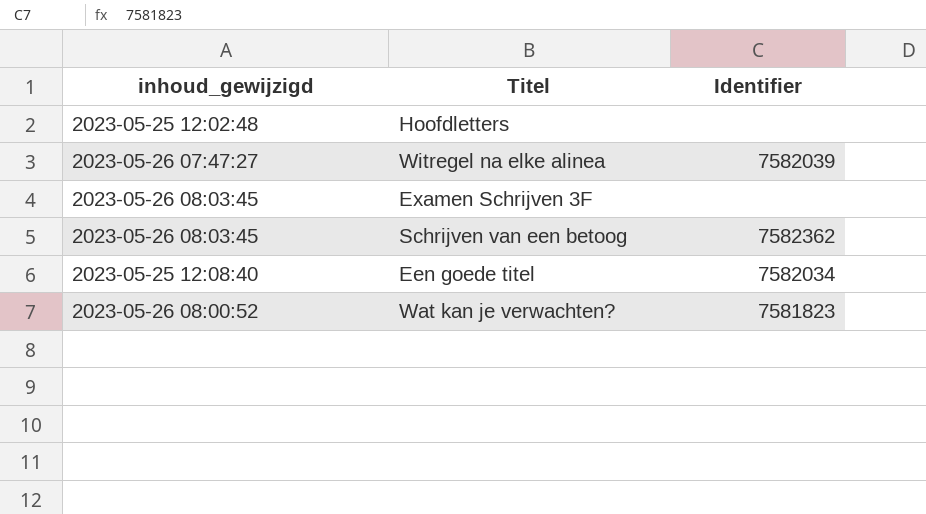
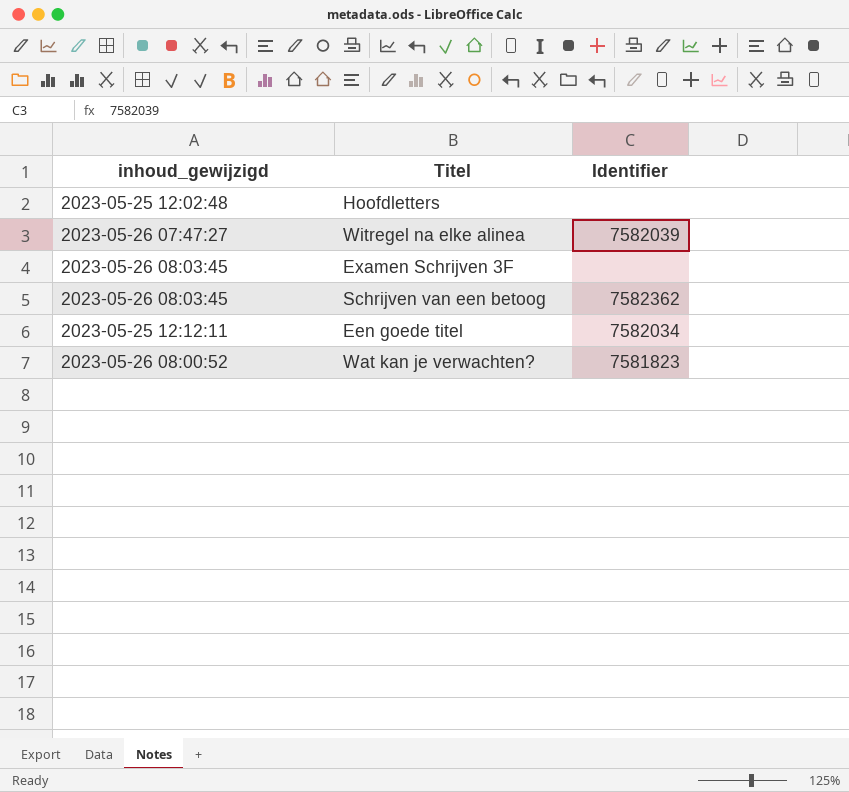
Een goede titel | inhoud_gewijzigd: 2023-05-25 12:08:40 -> 2023-05-25 12:12:11

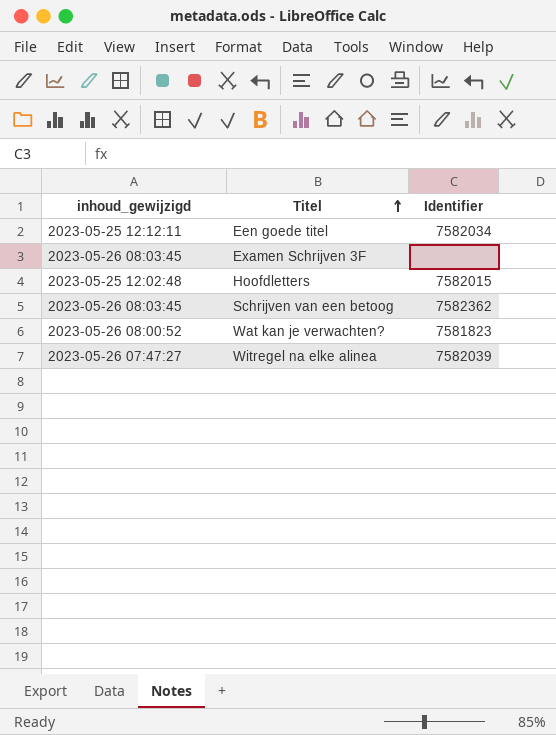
row order: none -> Titel ascending
Hoofdletters | Identifier: none -> 7582015

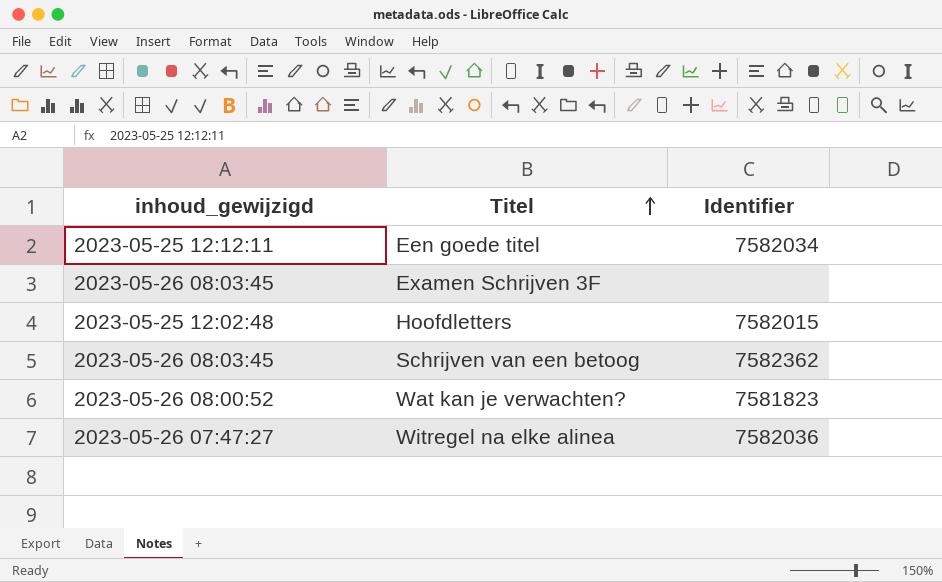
Witregel na elke alinea | Identifier: 7582039 -> 7582036

